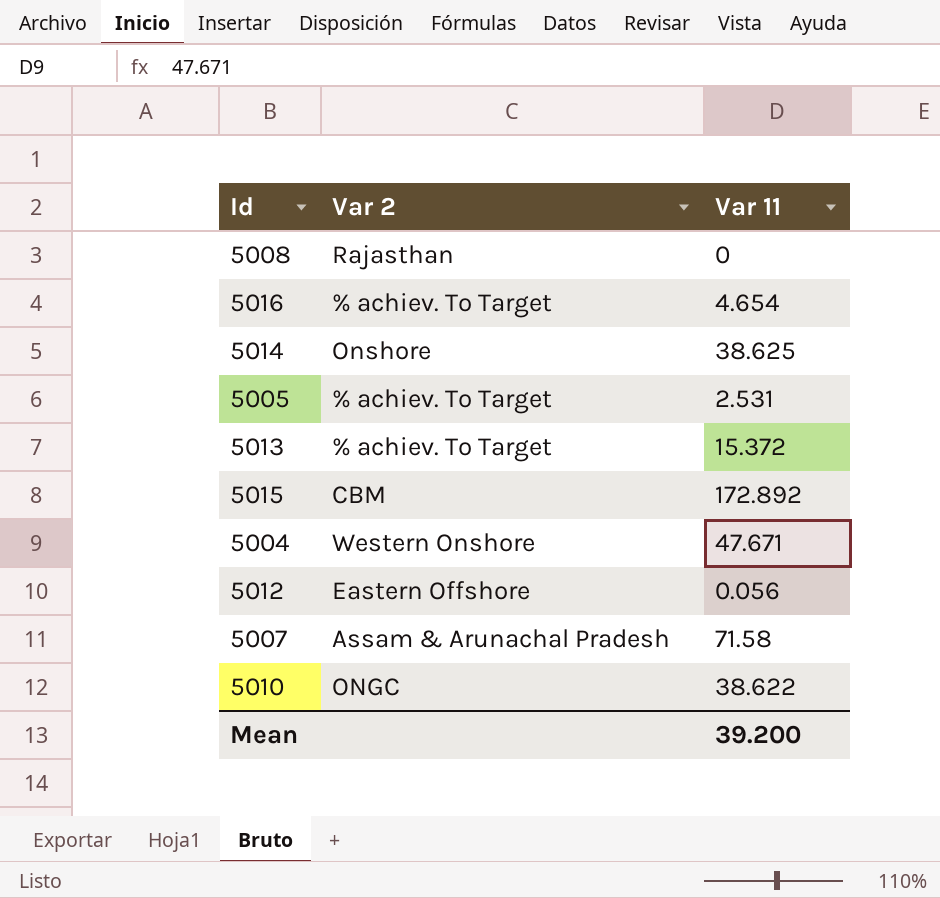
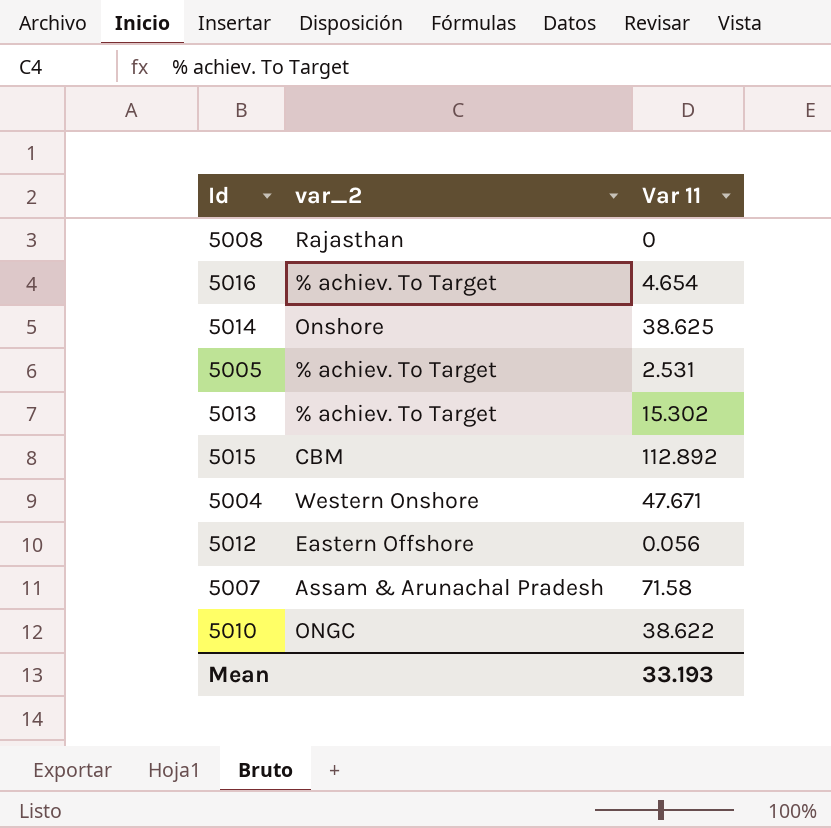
column name: Var 2 -> var_2
5013 | Var 11: 15.372 -> 15.302
5015 | Var 11: 172.892 -> 112.892
Mean | Var 11: 39.200 -> 33.193

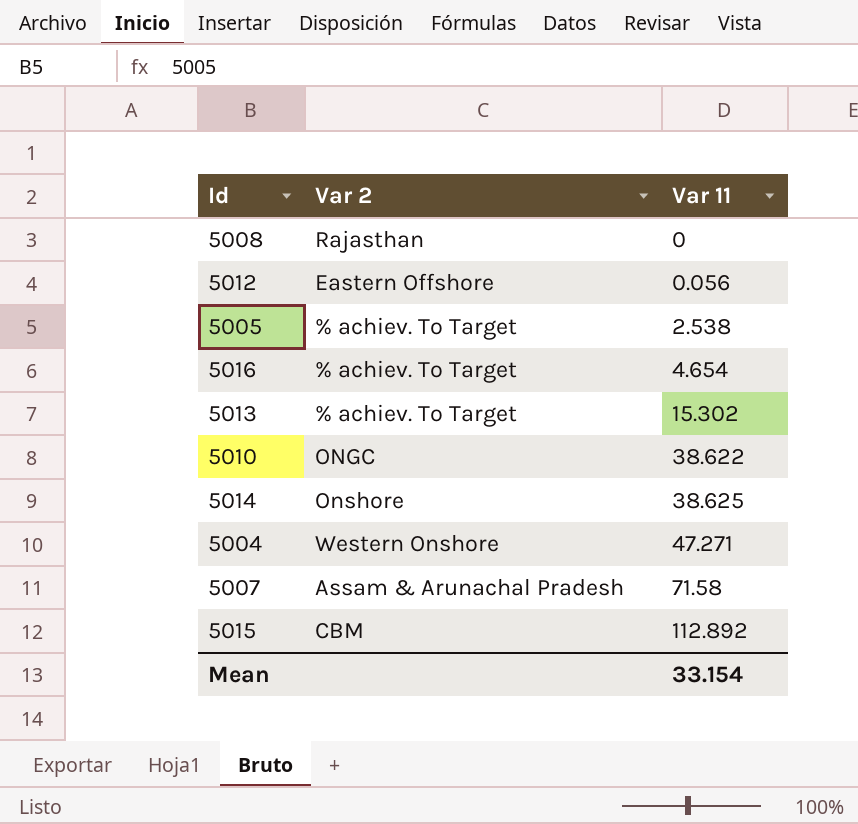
row order: none -> Var 11 ascending
column name: var_2 -> Var 2
5005 | Var 11: 2.531 -> 2.538
5004 | Var 11: 47.671 -> 47.271
Mean | Var 11: 33.193 -> 33.154

